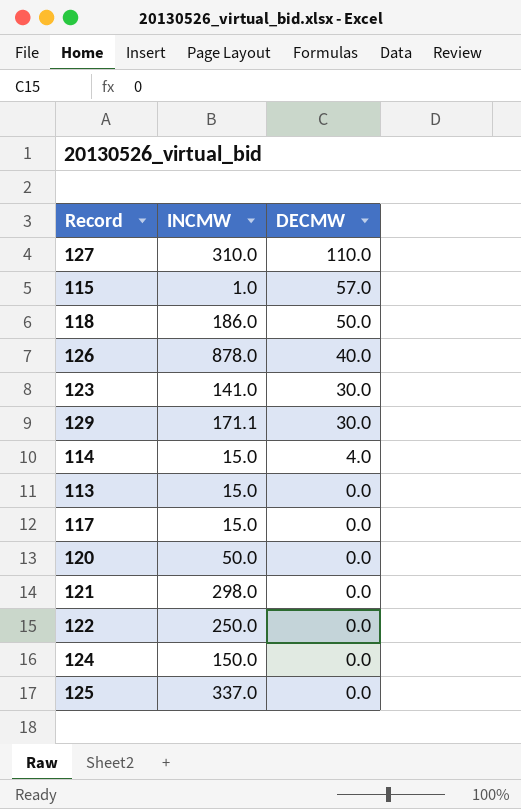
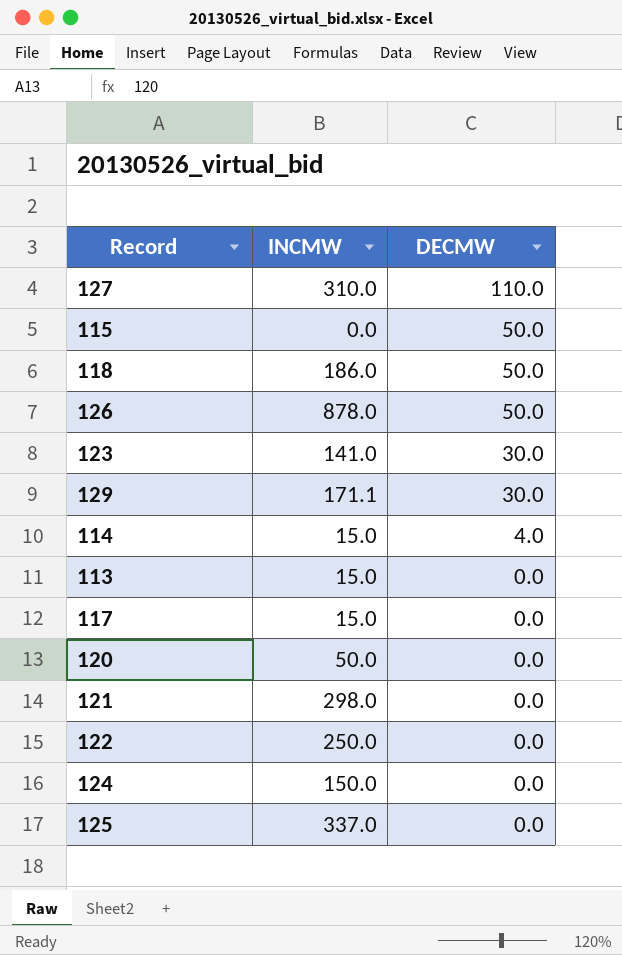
115 | INCMW: 1.0 -> 0.0
115 | DECMW: 57.0 -> 50.0
126 | DECMW: 40.0 -> 50.0

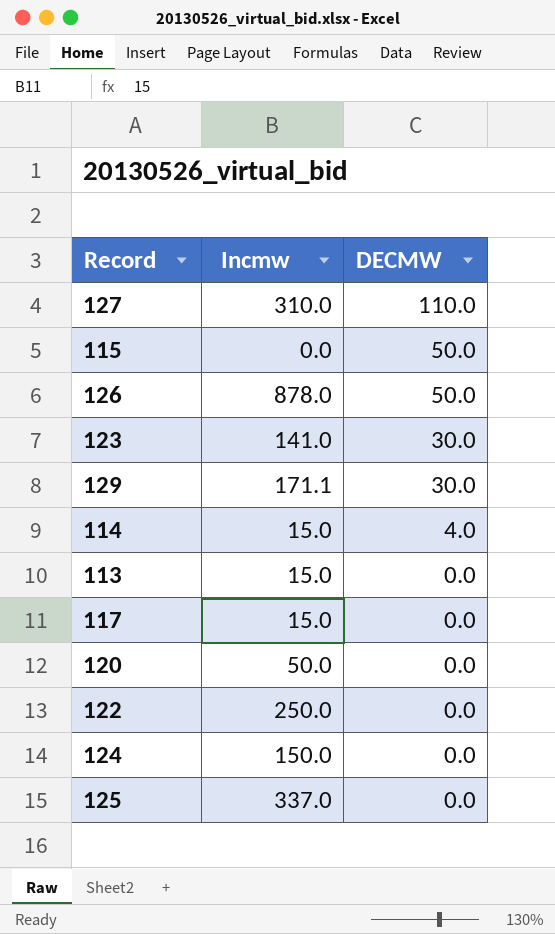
column name: INCMW -> Incmw
row 118: 186.0 | 50.0 -> none
row 121: 298.0 | 0.0 -> none

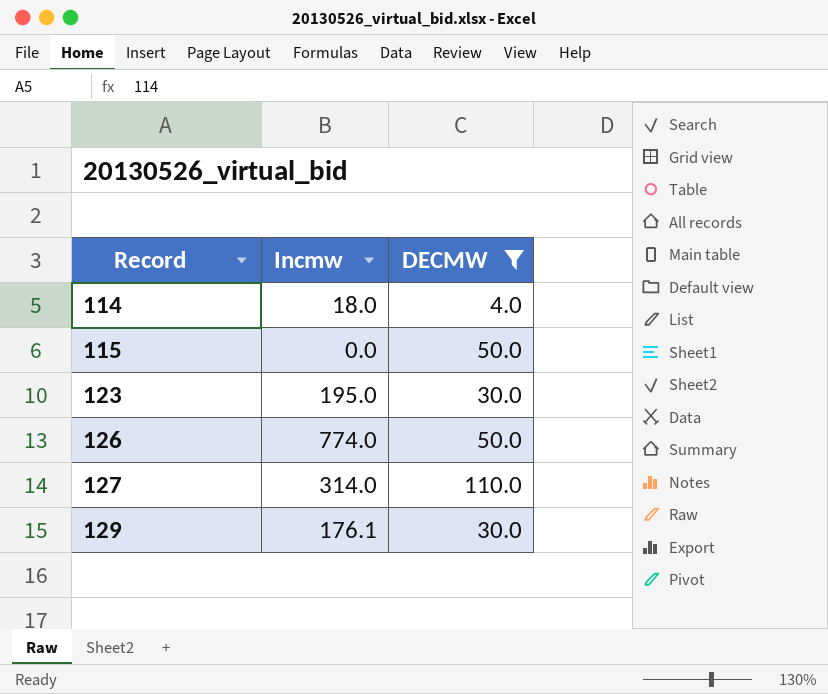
filter: none -> DECMW != 0.0
row order: DECMW descending -> Record ascending
114 | Incmw: 15.0 -> 18.0
123 | Incmw: 141.0 -> 195.0
126 | Incmw: 878.0 -> 774.0
127 | Incmw: 310.0 -> 314.0
129 | Incmw: 171.1 -> 176.1

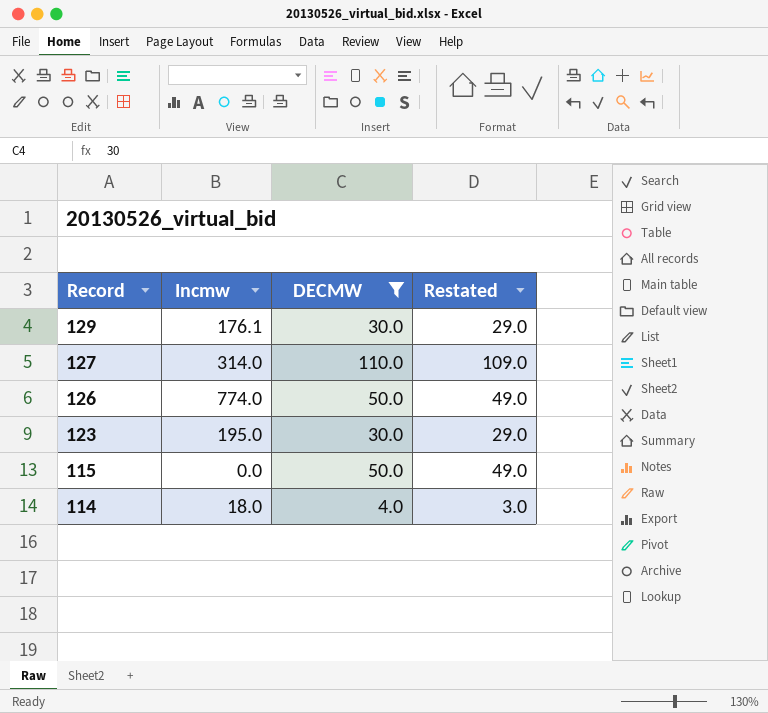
row order: Record ascending -> Record descending
column Restated | formula: none -> [DECMW] - 1

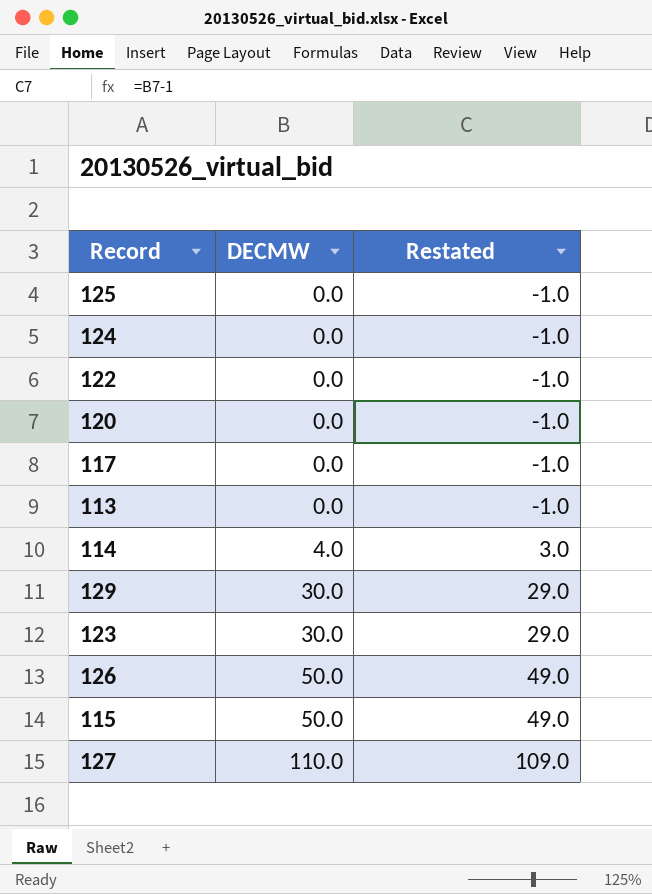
filter: DECMW != 0.0 -> none
row order: Record descending -> DECMW ascending
column Incmw | position: 2 -> none

